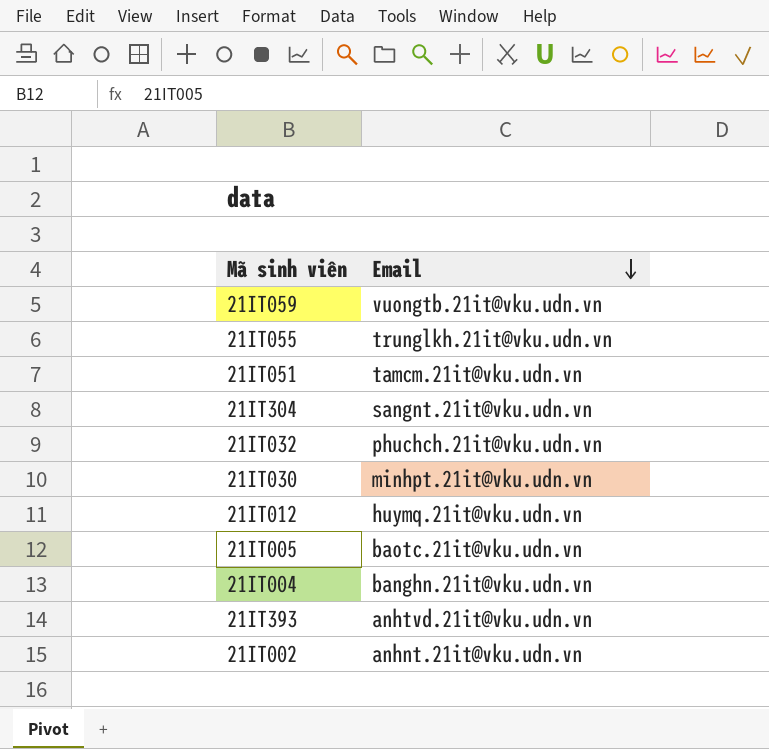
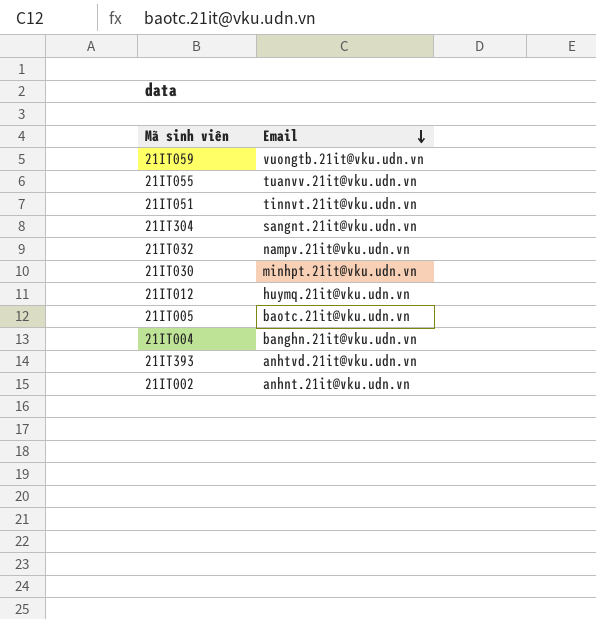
21IT055 | Email: trunglkh.21it@vku.udn.vn -> tuanvv.21it@vku.udn.vn
21IT051 | Email: tamcm.21it@vku.udn.vn -> tinnvt.21it@vku.udn.vn
21IT032 | Email: phuchch.21it@vku.udn.vn -> nampv.21it@vku.udn.vn

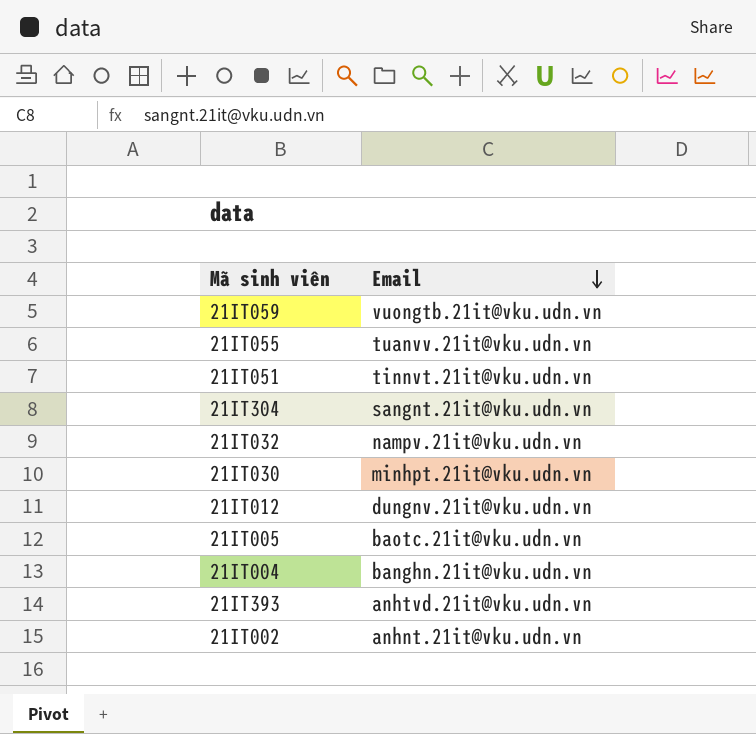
21IT012 | Email: huymq.21it@vku.udn.vn -> dungnv.21it@vku.udn.vn

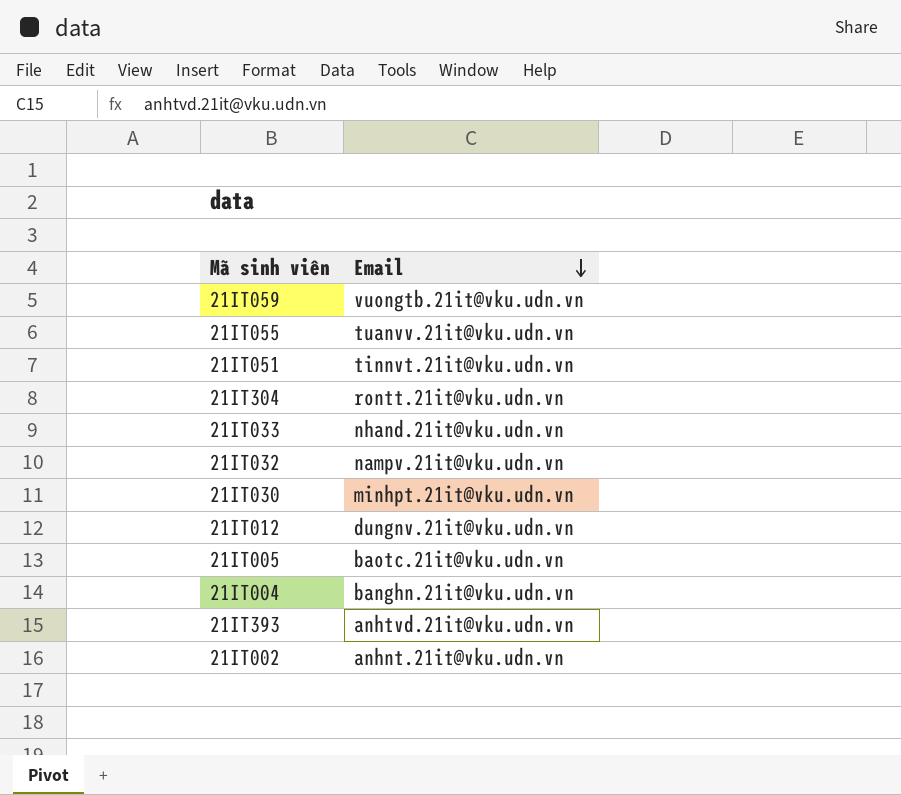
21IT304 | Email: sangnt.21it@vku.udn.vn -> rontt.21it@vku.udn.vn
row 21IT033: none -> nhand.21it@vku.udn.vn

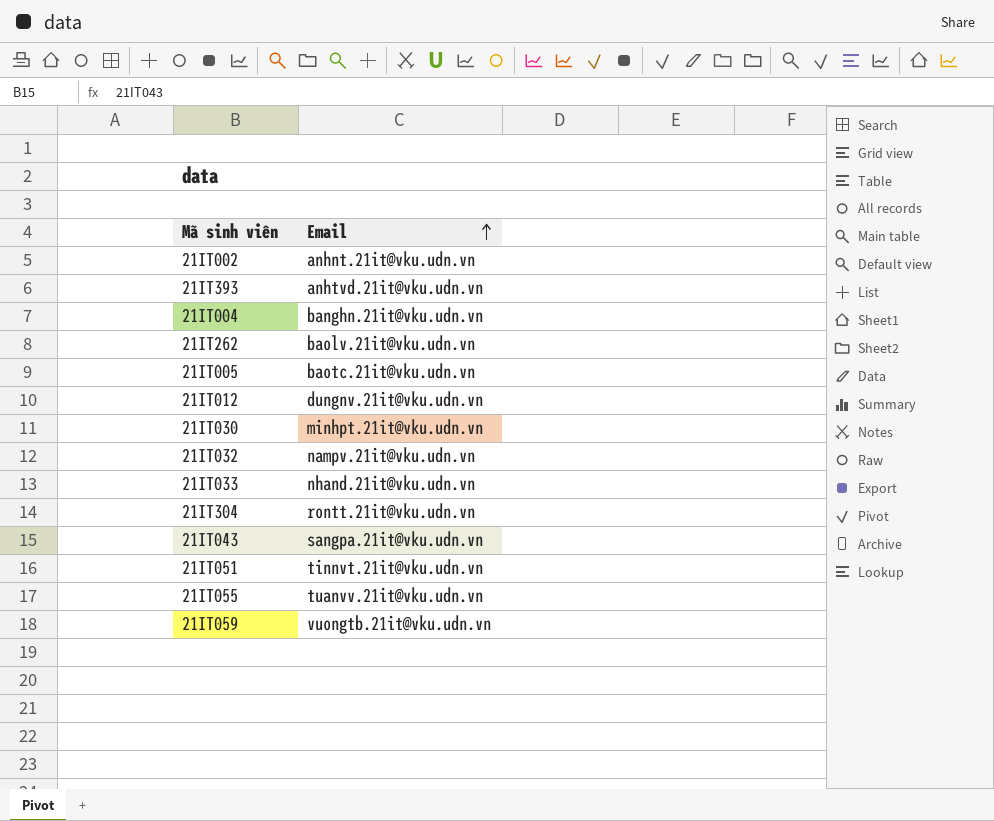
row order: Email descending -> Email ascending
row 21IT262: none -> baolv.21it@vku.udn.vn
row 21IT043: none -> sangpa.21it@vku.udn.vn

